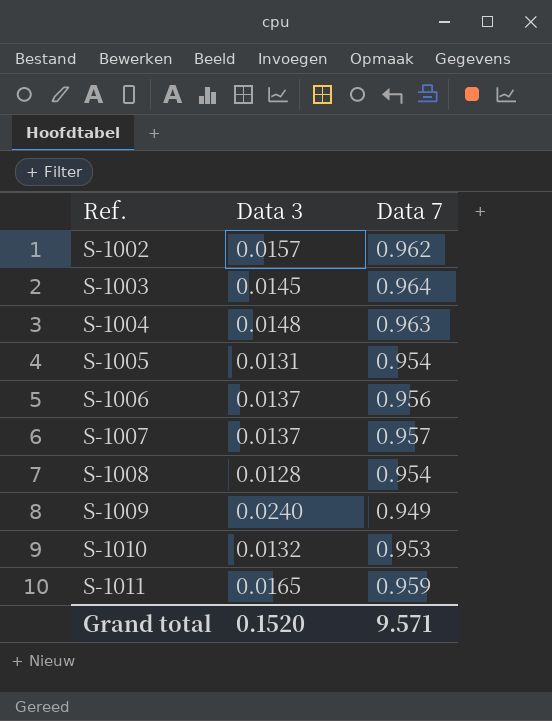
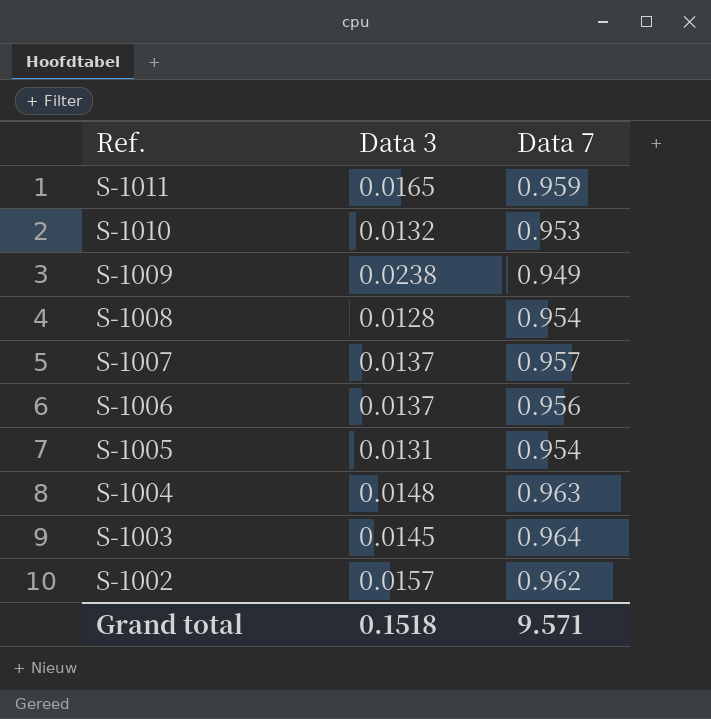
row order: Ref. ascending -> Ref. descending
S-1009 | Data 3: 0.0240 -> 0.0238
Grand total | Data 3: 0.1520 -> 0.1518

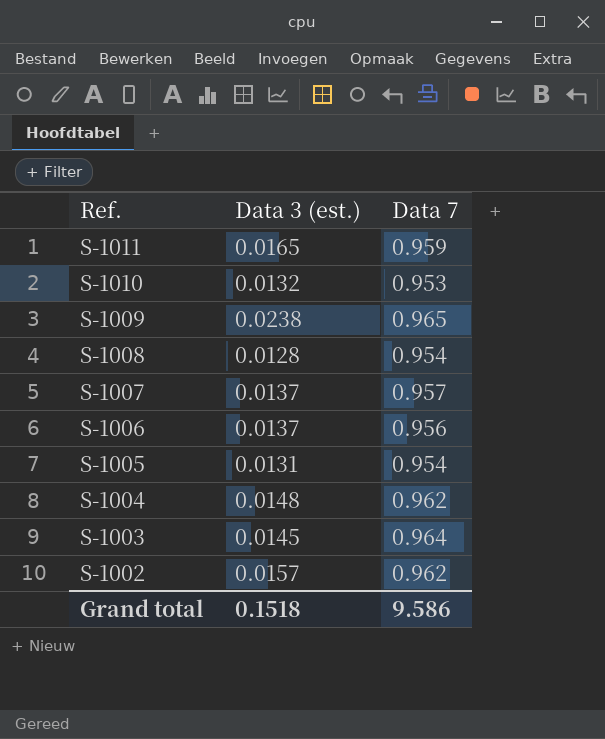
column name: Data 3 -> Data 3 (est.)
S-1009 | Data 7: 0.949 -> 0.965
S-1004 | Data 7: 0.963 -> 0.962
Grand total | Data 7: 9.571 -> 9.586

